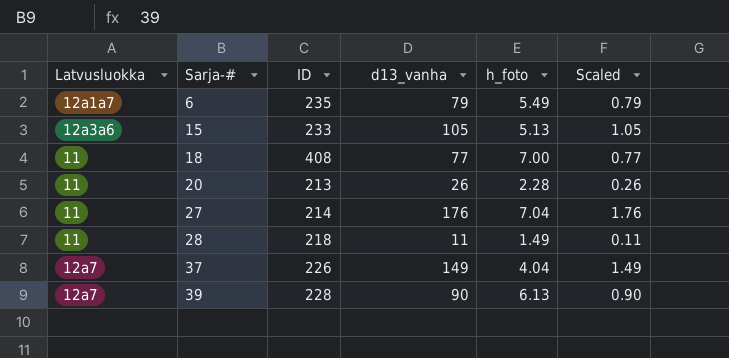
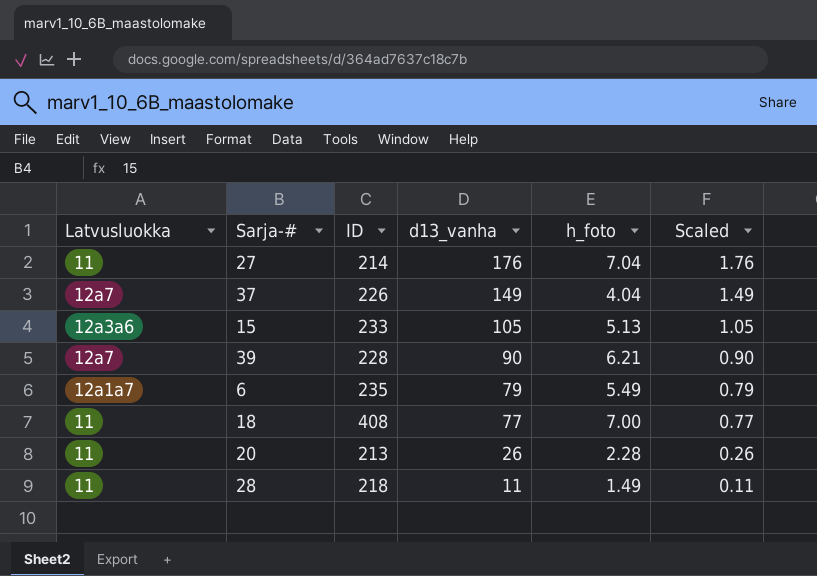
row order: Sarja-# ascending -> d13_vanha descending
39 | h_foto: 6.13 -> 6.21

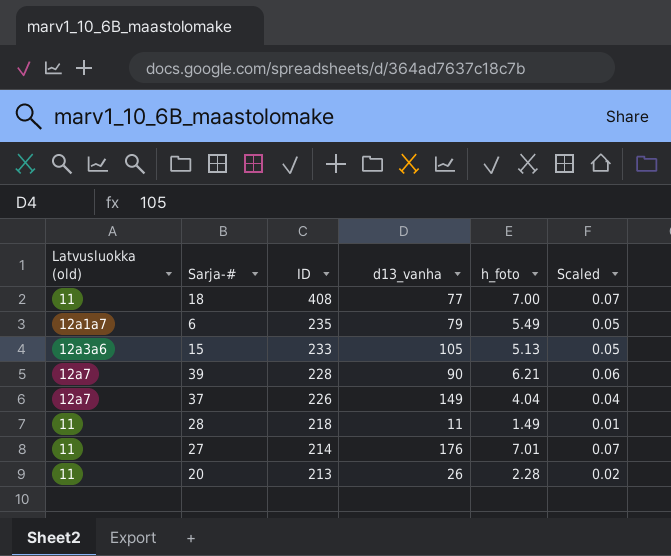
row order: d13_vanha descending -> ID descending
column name: Latvusluokka -> Latvusluokka (old)
column Scaled | formula: [d13_vanha] * 0.01 -> [h_foto] * 0.01
27 | h_foto: 7.04 -> 7.01

